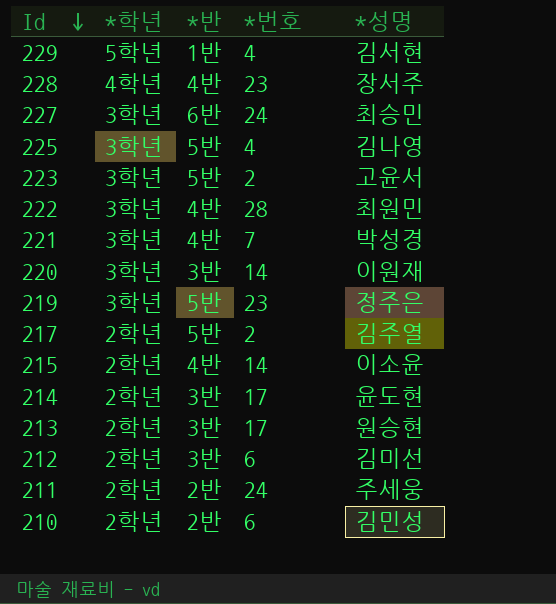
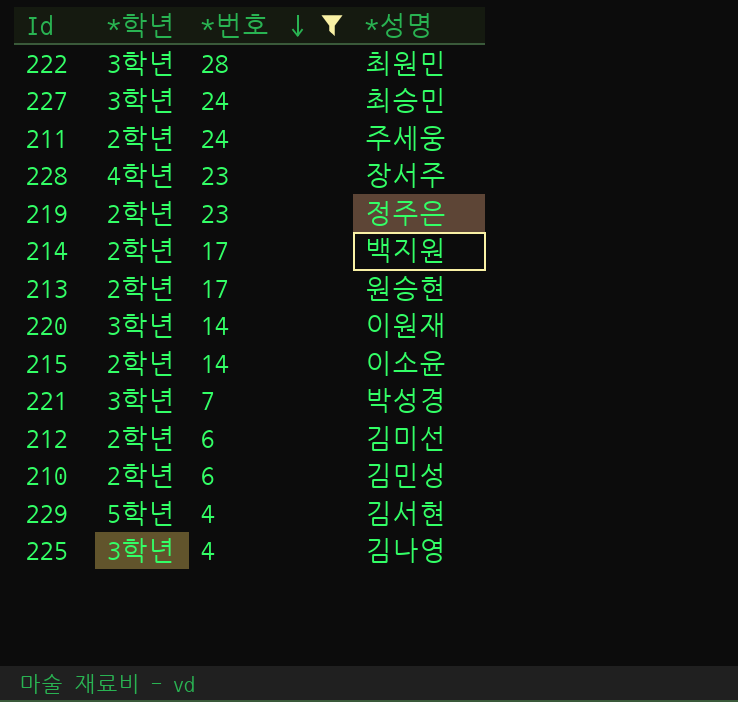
filter: none -> *번호 != 2
row order: Id descending -> *번호 descending
column *반 | position: 3 -> none
219 | *학년: 3학년 -> 2학년
214 | *성명: 윤도현 -> 백지원

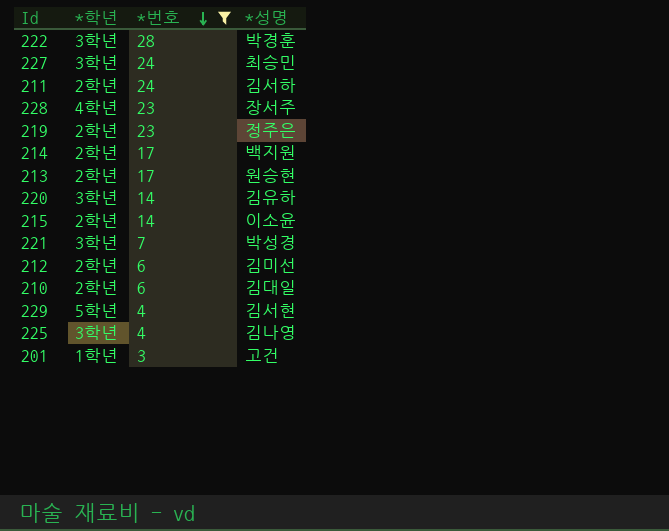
222 | *성명: 최원민 -> 박경훈
211 | *성명: 주세웅 -> 김서하
220 | *성명: 이원재 -> 김유하
210 | *성명: 김민성 -> 김대일
row 201: none -> 1학년 | 3 | 고건

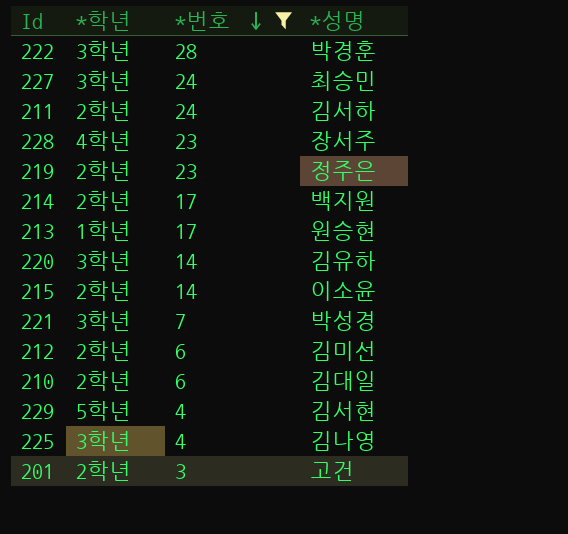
213 | *학년: 2학년 -> 1학년
201 | *학년: 1학년 -> 2학년

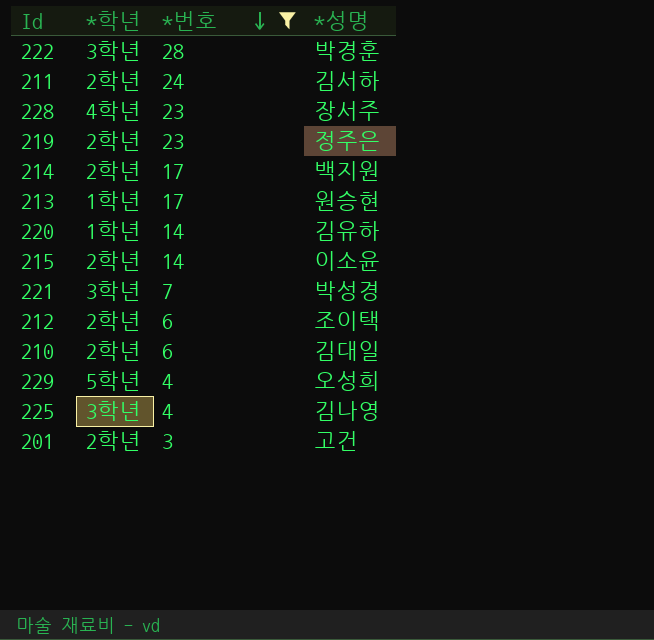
row 227: 3학년 | 24 | 최승민 -> none
220 | *학년: 3학년 -> 1학년
212 | *성명: 김미선 -> 조이택
229 | *성명: 김서현 -> 오성희

